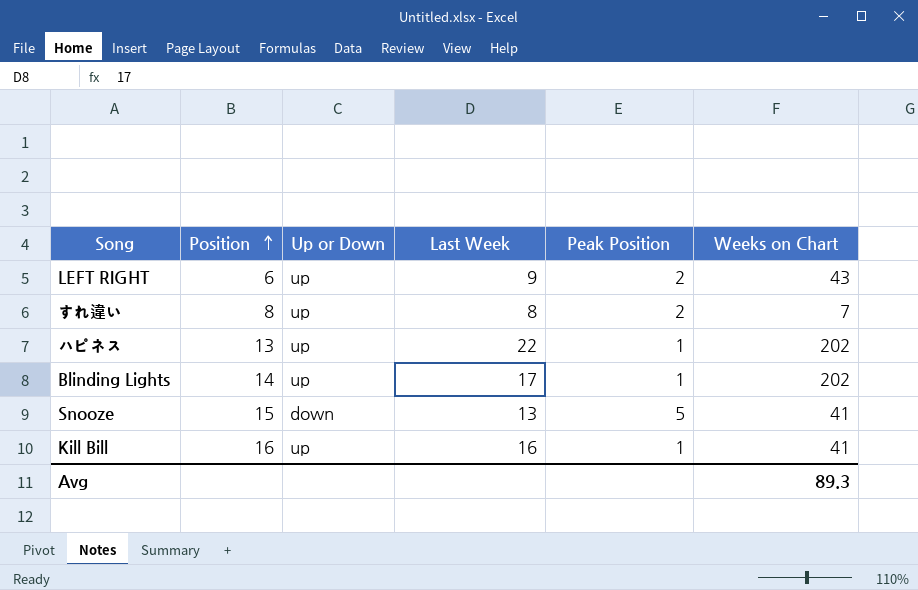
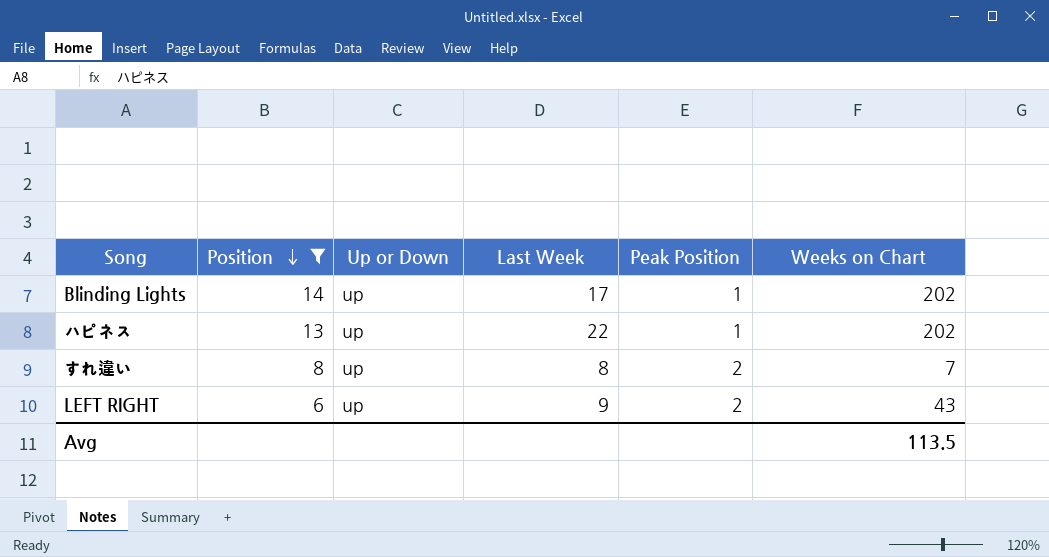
filter: none -> Position <= 14
row order: Position ascending -> Position descending
Avg | Weeks on Chart: 89.3 -> 113.5

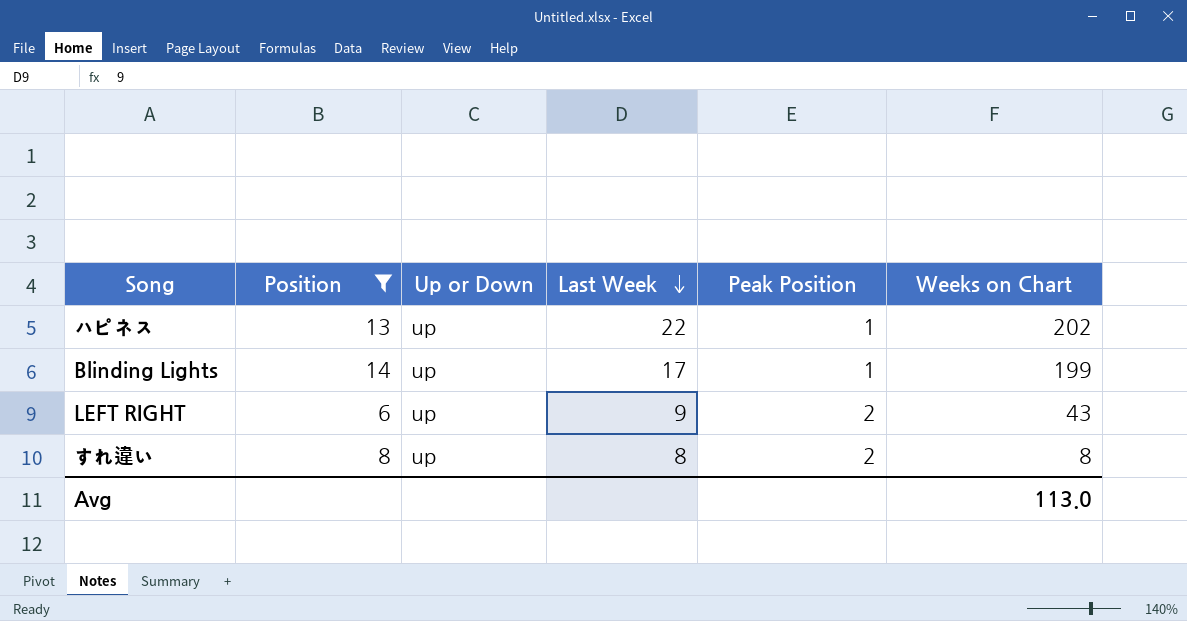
row order: Position descending -> Last Week descending
Blinding Lights | Weeks on Chart: 202 -> 199
すれ違い | Weeks on Chart: 7 -> 8
Avg | Weeks on Chart: 113.5 -> 113.0

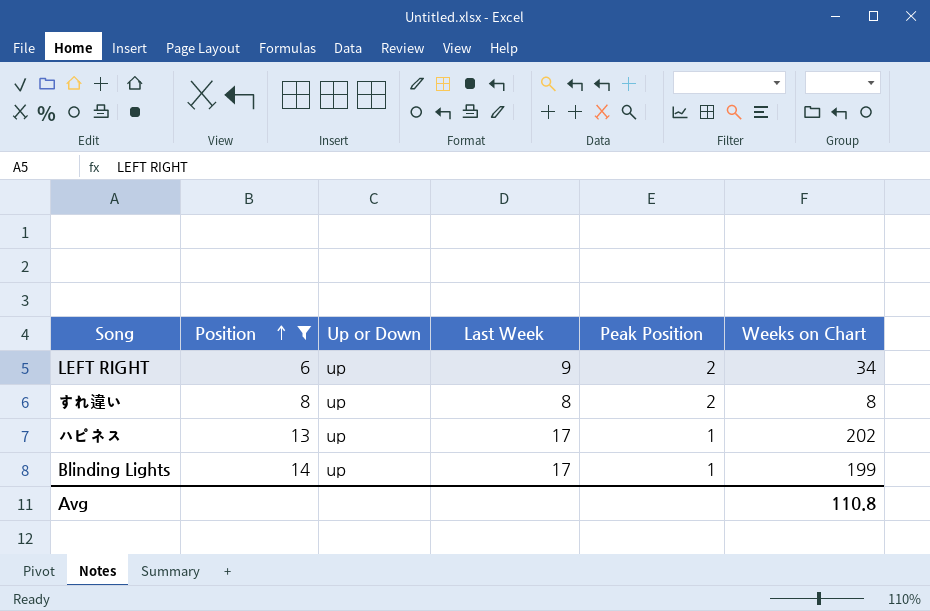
row order: Last Week descending -> Position ascending
LEFT RIGHT | Weeks on Chart: 43 -> 34
ハピネス | Last Week: 22 -> 17
Avg | Weeks on Chart: 113.0 -> 110.8

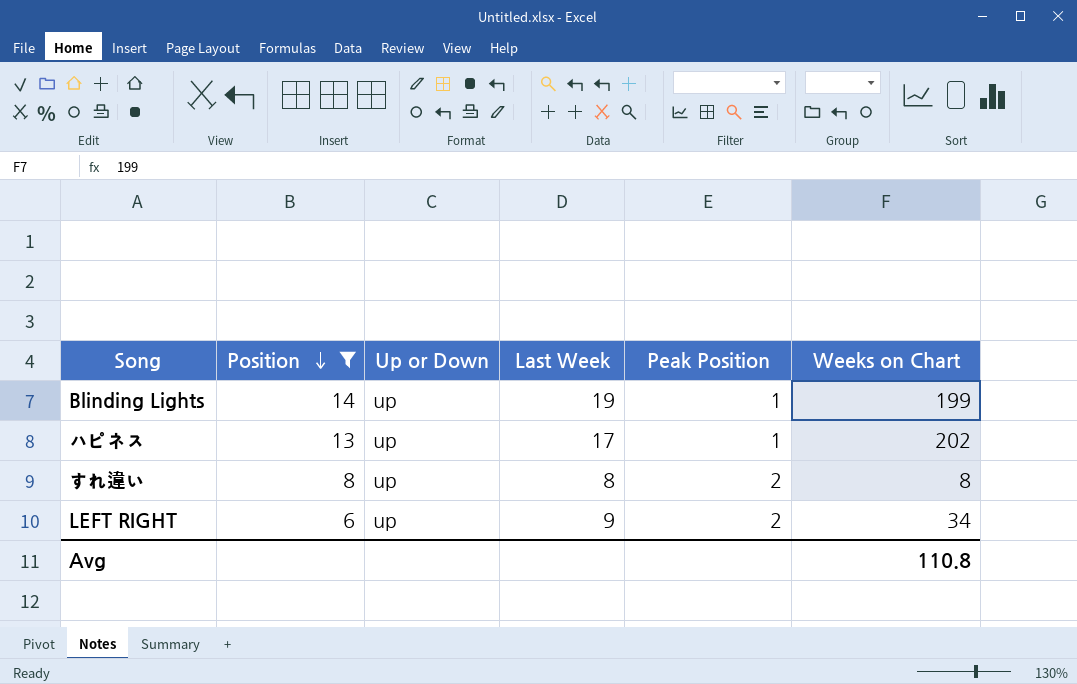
row order: Position ascending -> Position descending
Blinding Lights | Last Week: 17 -> 19

